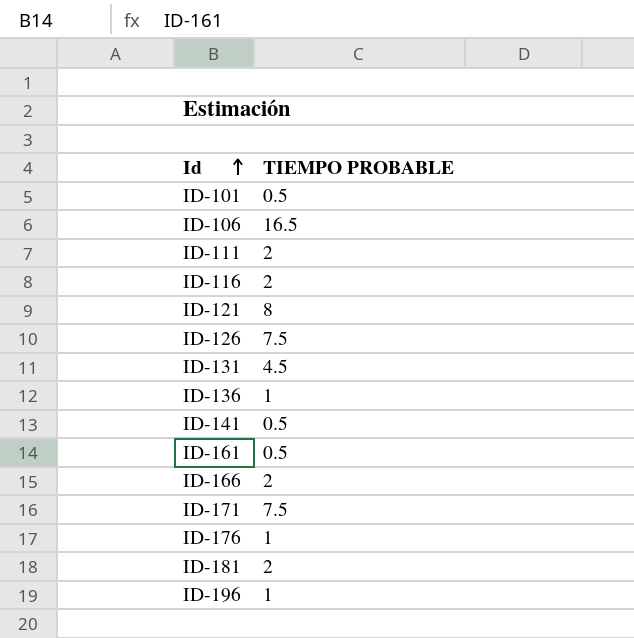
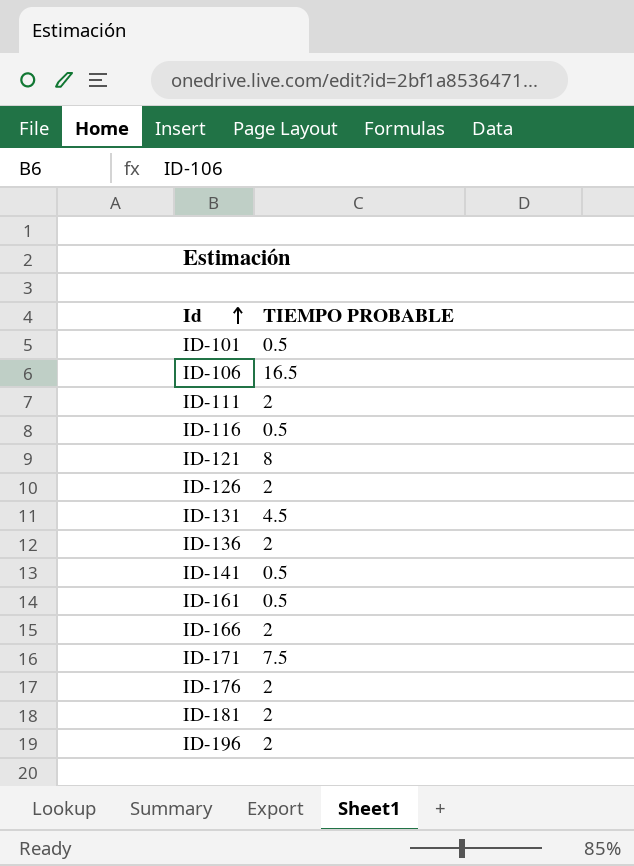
ID-116 | TIEMPO PROBABLE: 2 -> 0.5
ID-126 | TIEMPO PROBABLE: 7.5 -> 2
ID-136 | TIEMPO PROBABLE: 1 -> 2
ID-176 | TIEMPO PROBABLE: 1 -> 2
ID-196 | TIEMPO PROBABLE: 1 -> 2

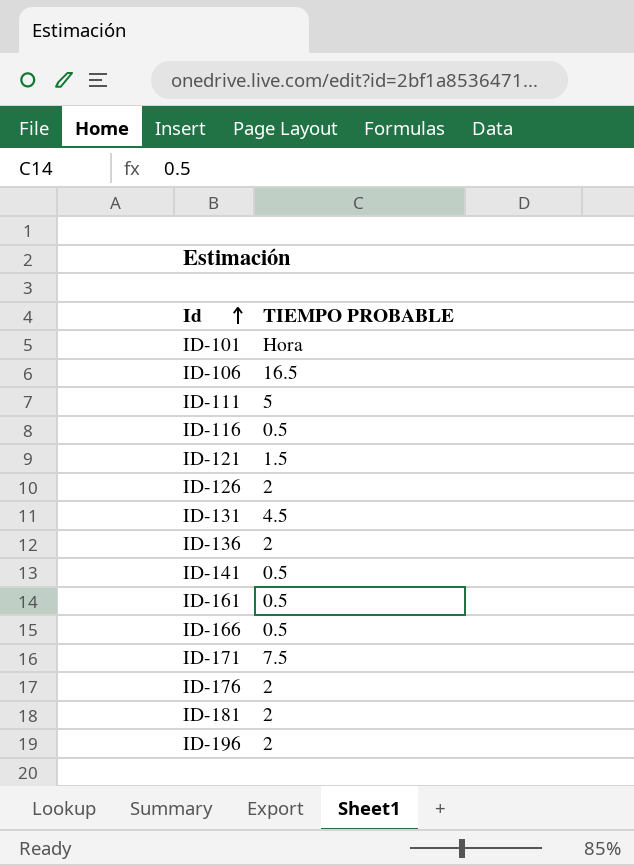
ID-101 | TIEMPO PROBABLE: 0.5 -> Hora
ID-111 | TIEMPO PROBABLE: 2 -> 5
ID-121 | TIEMPO PROBABLE: 8 -> 1.5
ID-166 | TIEMPO PROBABLE: 2 -> 0.5

